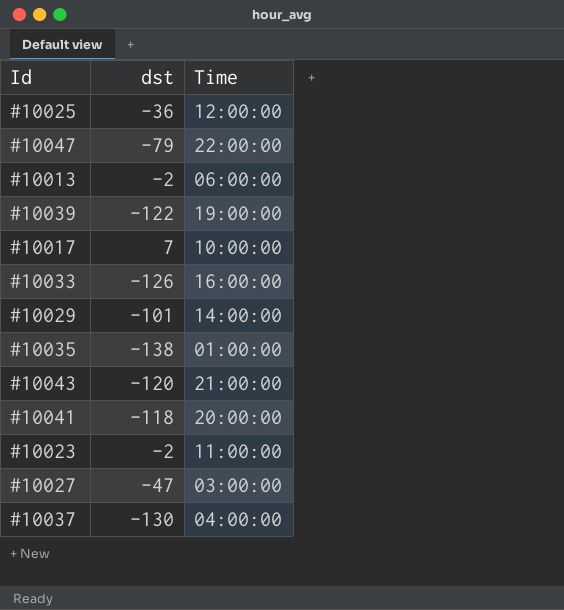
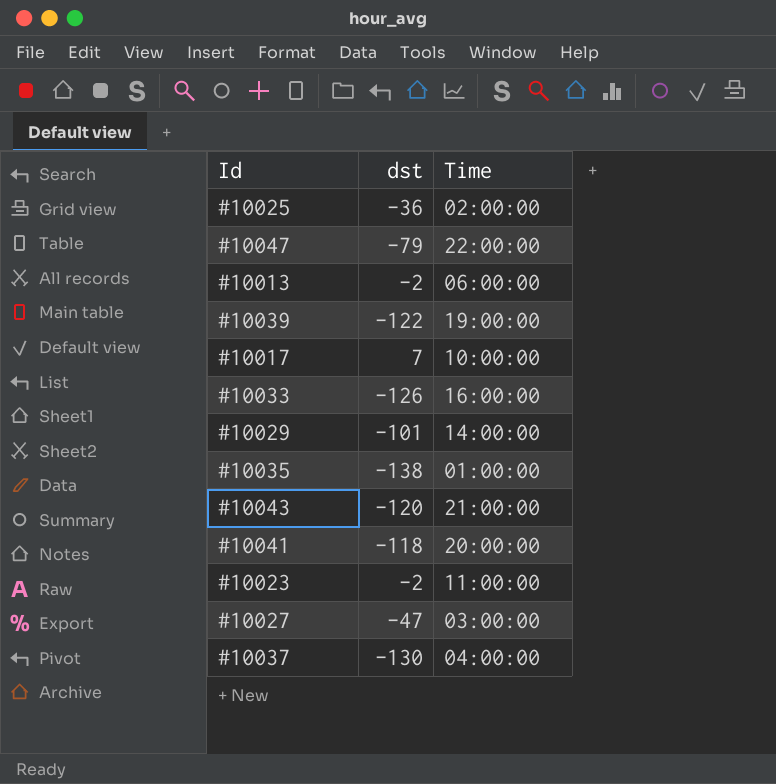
#10025 | Time: 12:00:00 -> 02:00:00

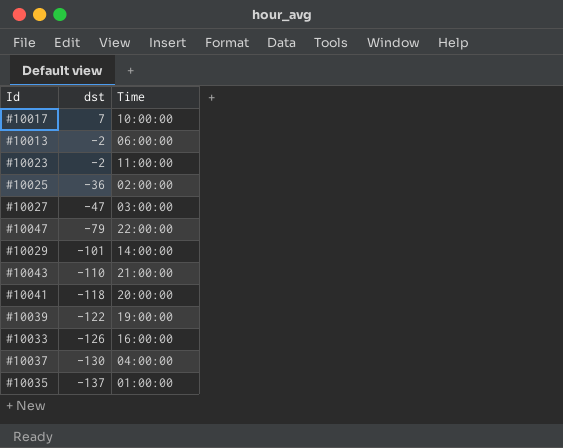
row order: none -> dst descending
#10043 | dst: -120 -> -110
#10035 | dst: -138 -> -137

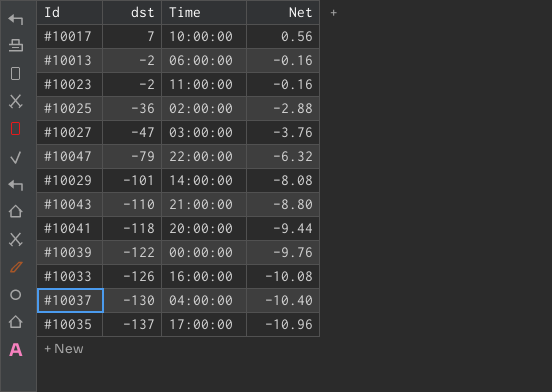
column Net | formula: none -> [dst] * 0.08
#10039 | Time: 19:00:00 -> 00:00:00
#10035 | Time: 01:00:00 -> 17:00:00

